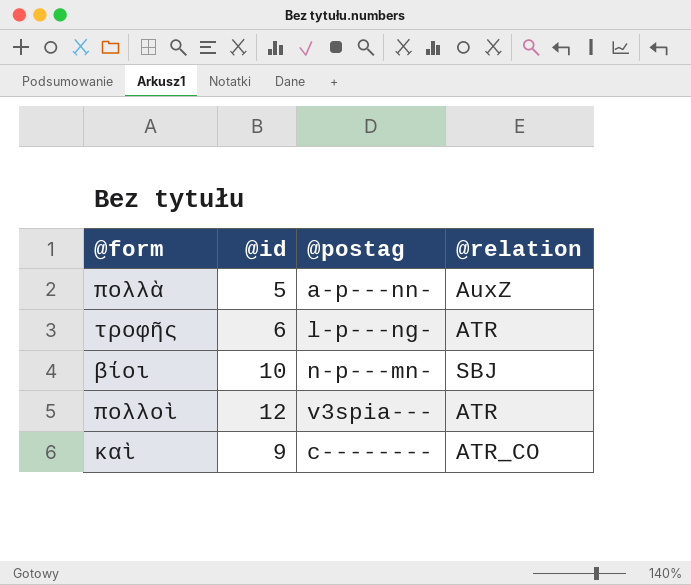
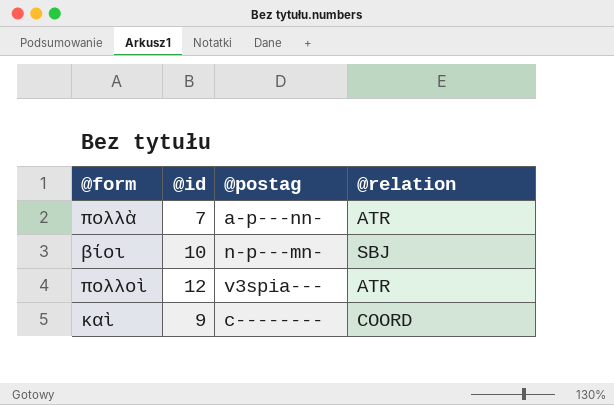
row τροφῆς: 6 | l-p---ng- | ATR -> none
πολλὰ | @id: 5 -> 7
πολλὰ | @relation: AuxZ -> ATR
καὶ | @relation: ATR_CO -> COORD

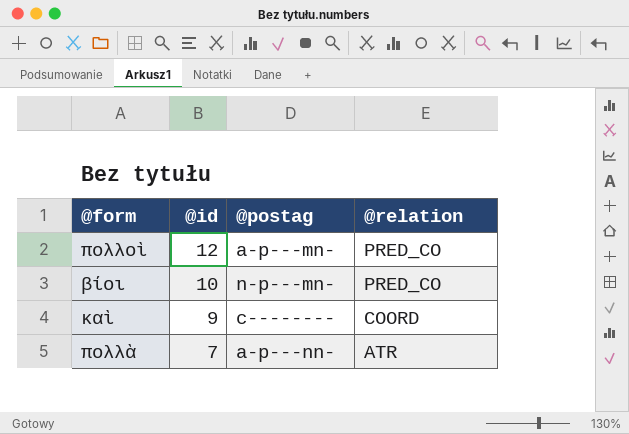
row order: none -> @id descending
πολλοὶ | @postag: v3spia--- -> a-p---mn-
πολλοὶ | @relation: ATR -> PRED_CO
βίοι | @relation: SBJ -> PRED_CO

